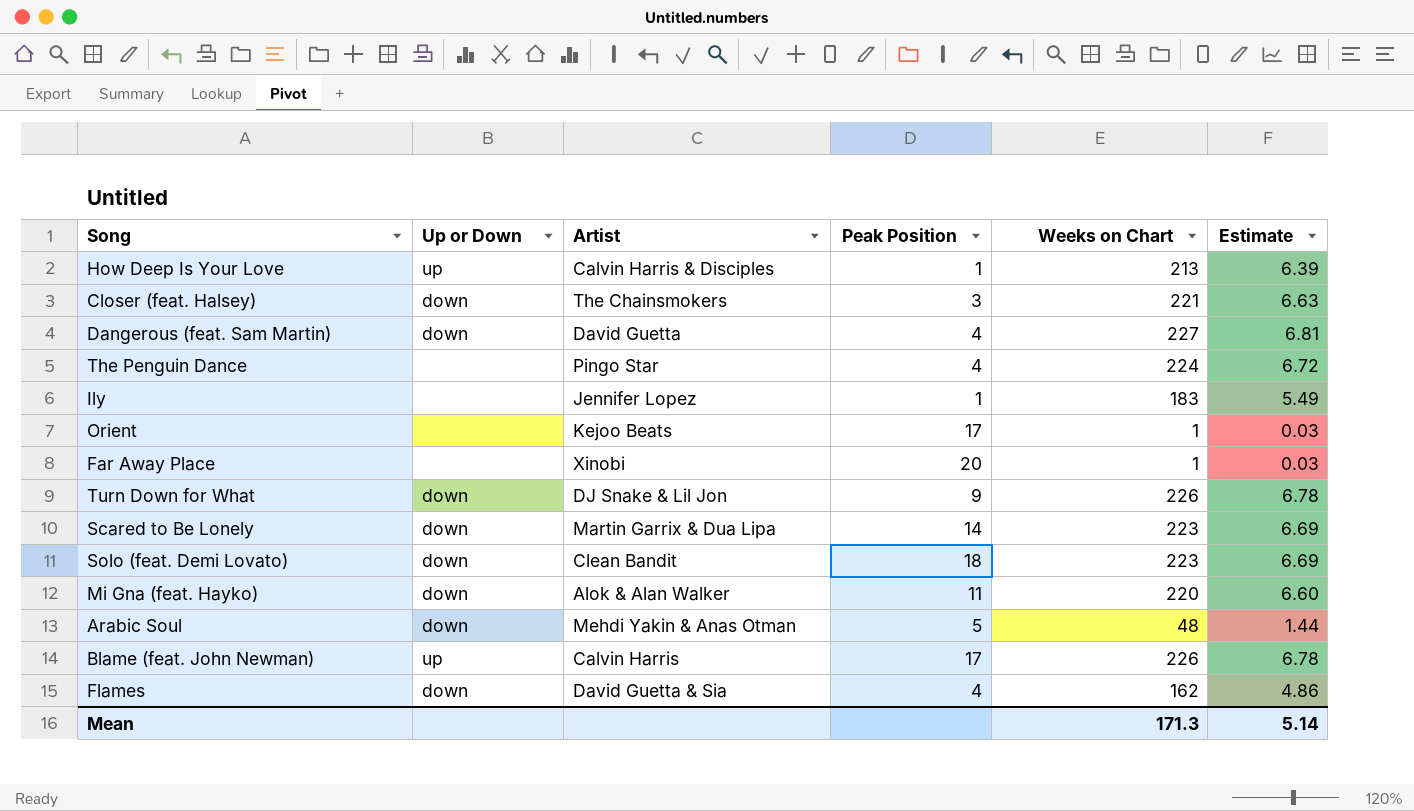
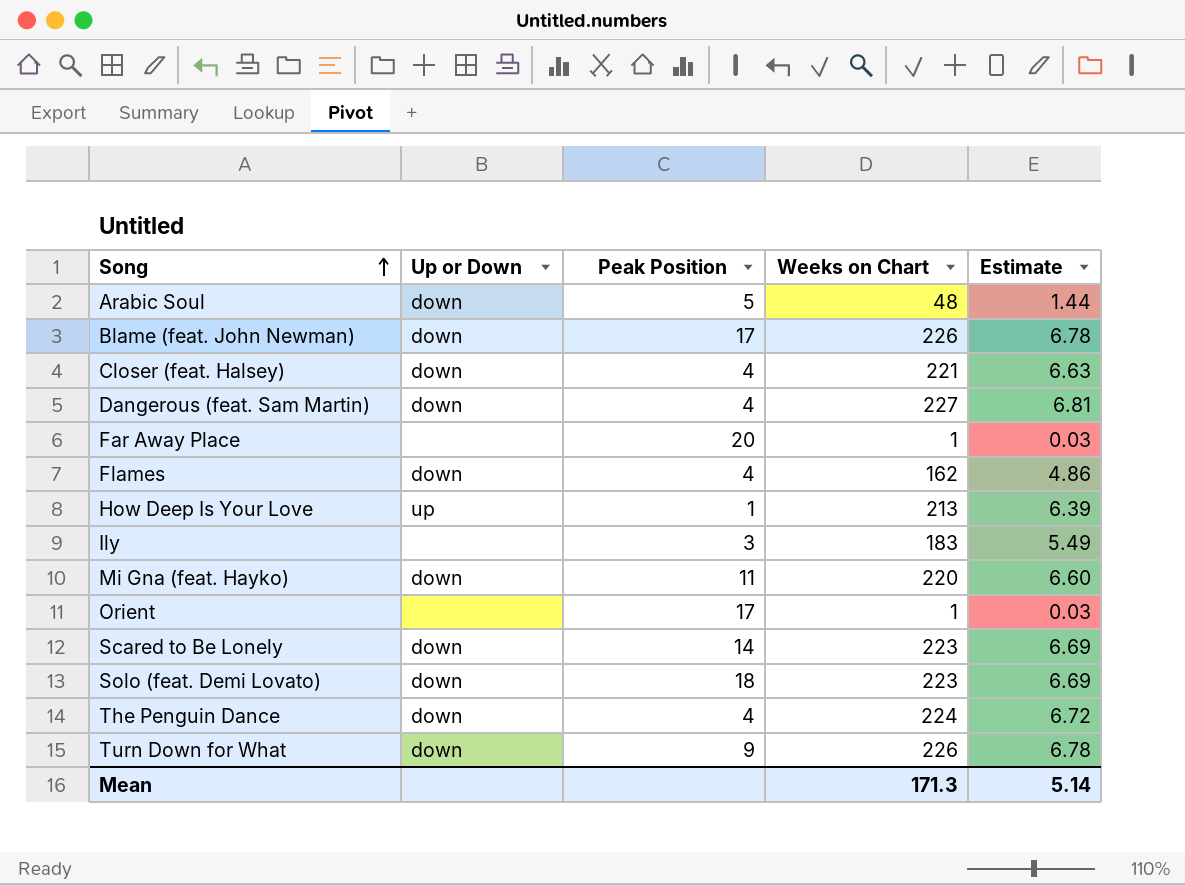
row order: none -> Song ascending
column Artist | position: 3 -> none
Blame (feat. John Newman) | Up or Down: up -> down
Closer (feat. Halsey) | Peak Position: 3 -> 4
Ily | Peak Position: 1 -> 3
The Penguin Dance | Up or Down: none -> down

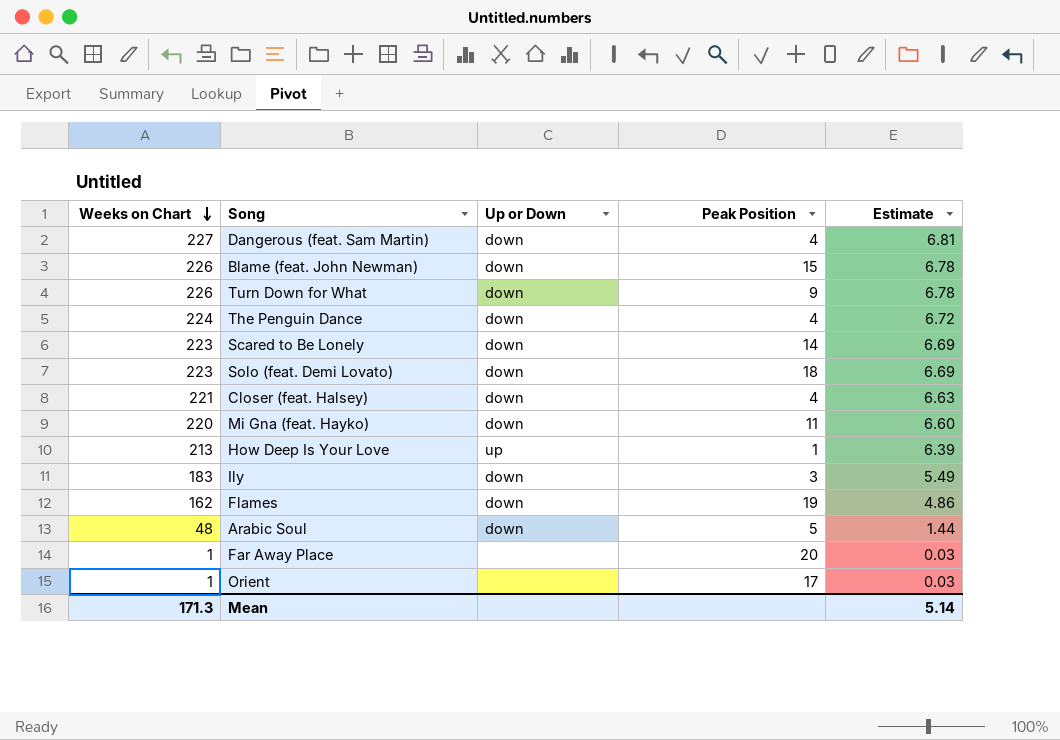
row order: Song ascending -> Weeks on Chart descending
column Weeks on Chart | position: 4 -> 1
Blame (feat. John Newman) | Peak Position: 17 -> 15
Ily | Up or Down: none -> down
Flames | Peak Position: 4 -> 19

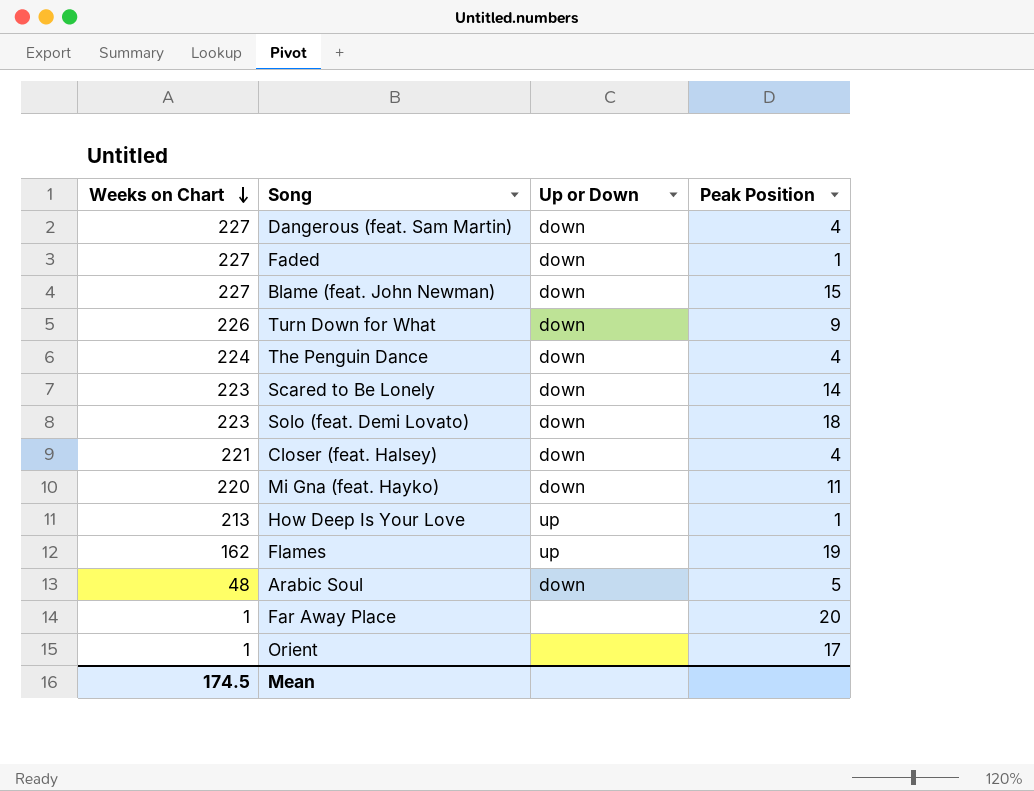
column Estimate | formula: [Weeks on Chart] * 0.03 -> none
row Ily: 183 | down | 3 | 5.49 -> none
row Faded: none -> 227 | down | 1
Blame (feat. John Newman) | Weeks on Chart: 226 -> 227
Flames | Up or Down: down -> up
Mean | Weeks on Chart: 171.3 -> 174.5

